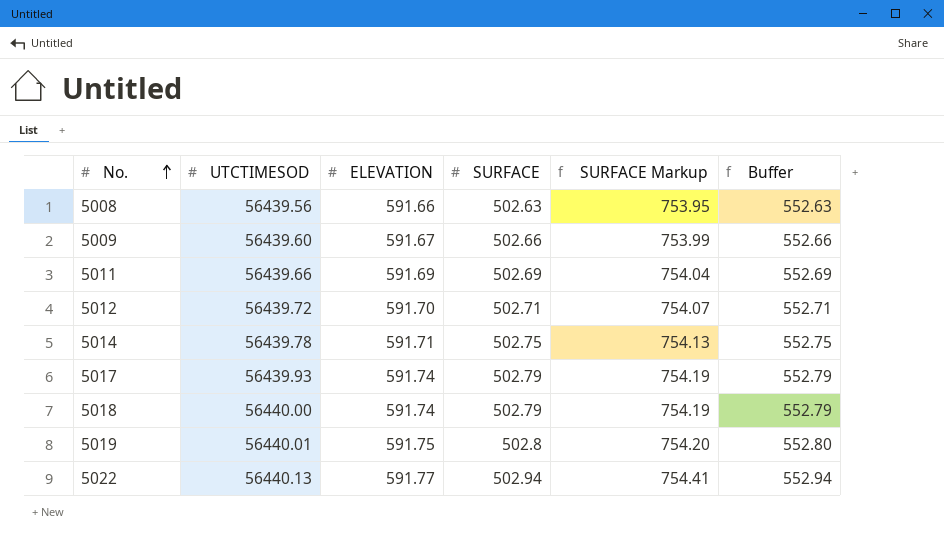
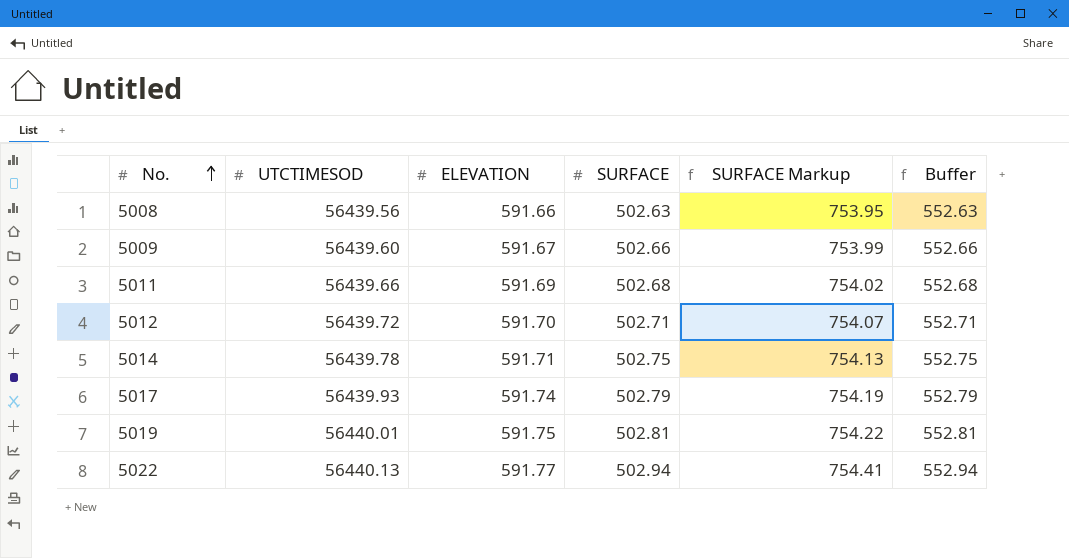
row 5018: 56440.00 | 591.74 | 502.79 | 754.19 | 552.79 -> none
5011 | SURFACE: 502.69 -> 502.68
5011 | SURFACE Markup: 754.04 -> 754.02
5011 | Buffer: 552.69 -> 552.68
5019 | SURFACE: 502.8 -> 502.81
5019 | SURFACE Markup: 754.20 -> 754.22
5019 | Buffer: 552.80 -> 552.81

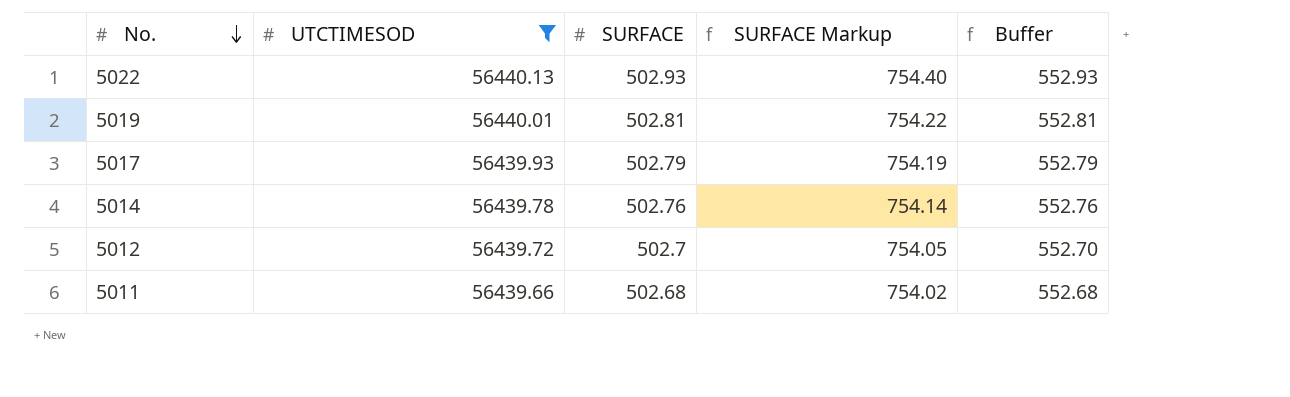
filter: none -> UTCTIMESOD >= 56439.66
row order: No. ascending -> No. descending
column ELEVATION | position: 3 -> none
5022 | SURFACE: 502.94 -> 502.93
5022 | SURFACE Markup: 754.41 -> 754.40
5022 | Buffer: 552.94 -> 552.93
5014 | SURFACE: 502.75 -> 502.76
5014 | SURFACE Markup: 754.13 -> 754.14
5014 | Buffer: 552.75 -> 552.76
5012 | SURFACE: 502.71 -> 502.7
5012 | SURFACE Markup: 754.07 -> 754.05
5012 | Buffer: 552.71 -> 552.70

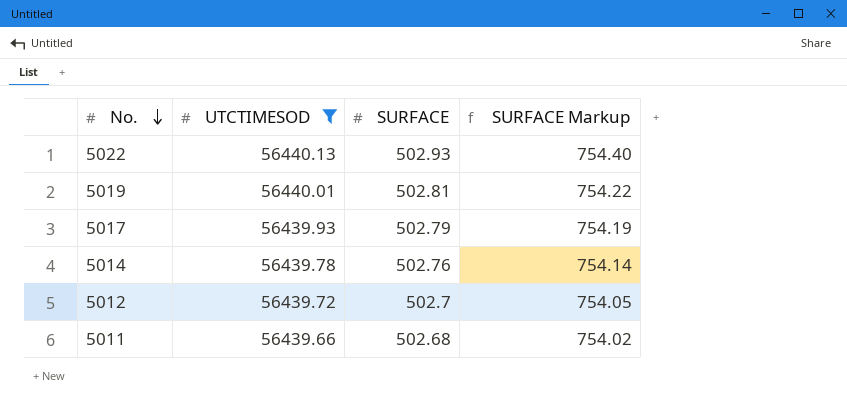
column Buffer | formula: [SURFACE] + 50 -> none

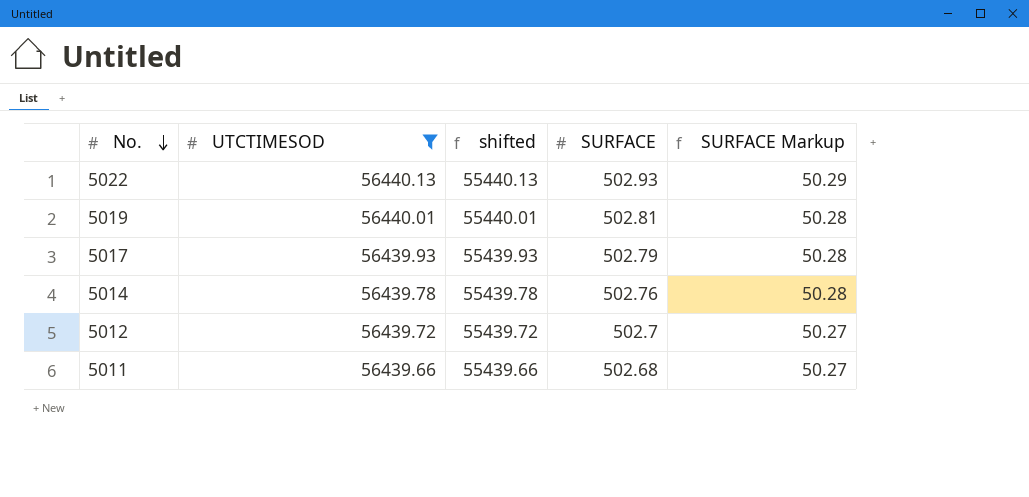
column shifted | formula: none -> [UTCTIMESOD] - 1000
column SURFACE Markup | formula: [SURFACE] * 1.5 -> [SURFACE] * 0.1

